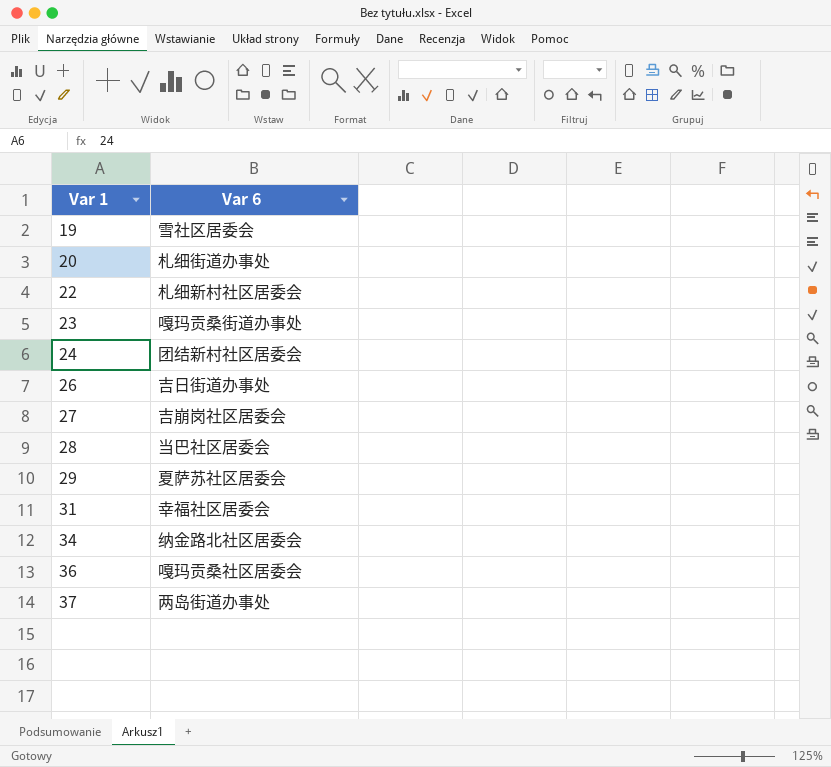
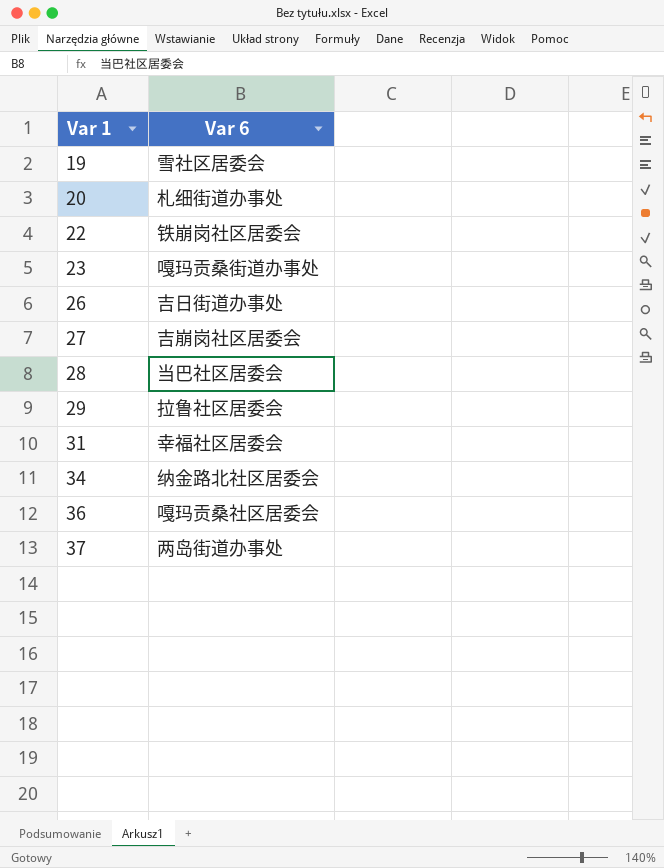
row 24: 团结新村社区居委会 -> none
22 | Var 6: 札细新村社区居委会 -> 铁崩岗社区居委会
29 | Var 6: 夏萨苏社区居委会 -> 拉鲁社区居委会

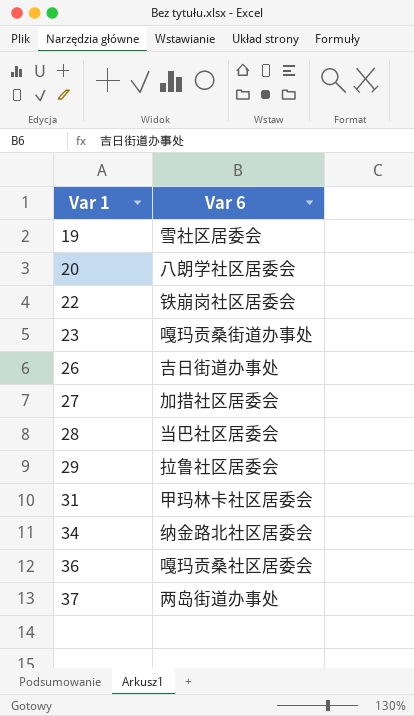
20 | Var 6: 札细街道办事处 -> 八朗学社区居委会
27 | Var 6: 吉崩岗社区居委会 -> 加措社区居委会
31 | Var 6: 幸福社区居委会 -> 甲玛林卡社区居委会

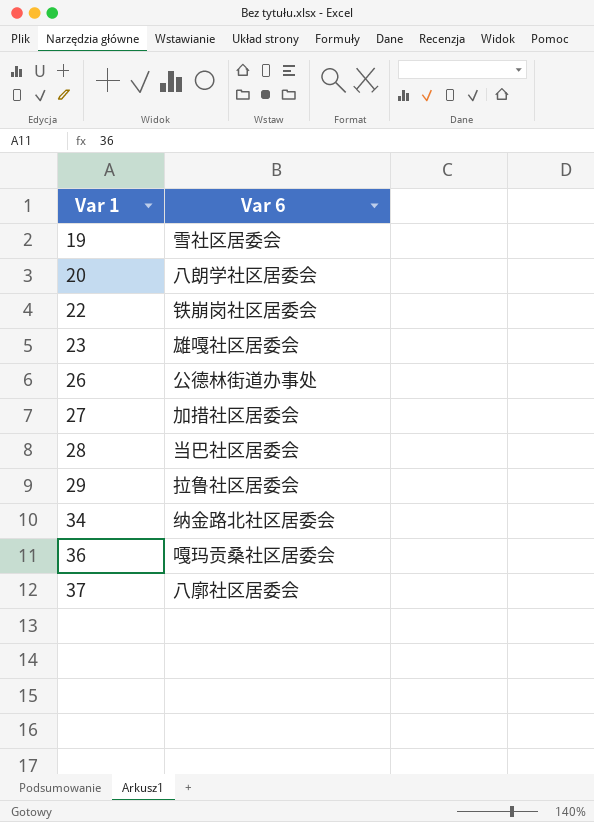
row 31: 甲玛林卡社区居委会 -> none
23 | Var 6: 嘎玛贡桑街道办事处 -> 雄嘎社区居委会
26 | Var 6: 吉日街道办事处 -> 公德林街道办事处
37 | Var 6: 两岛街道办事处 -> 八廓社区居委会

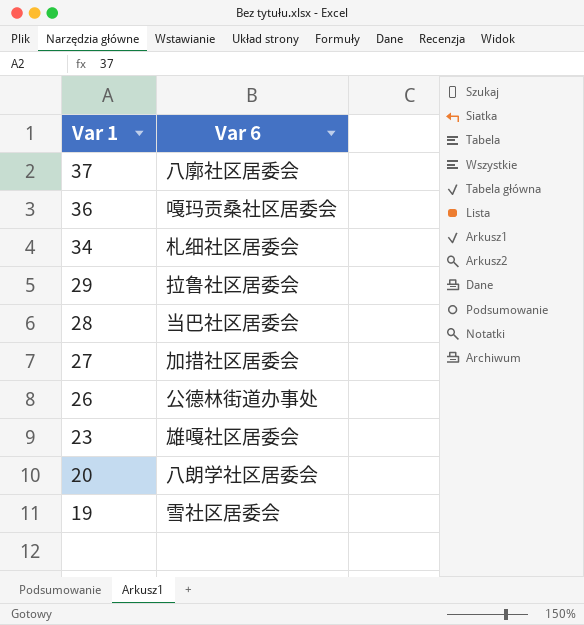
row order: Var 1 ascending -> Var 1 descending
row 22: 铁崩岗社区居委会 -> none
34 | Var 6: 纳金路北社区居委会 -> 札细社区居委会

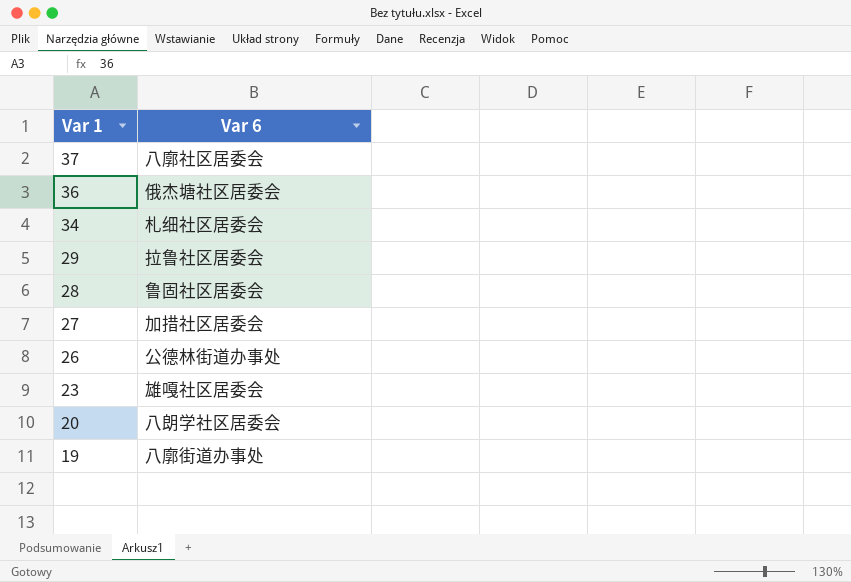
36 | Var 6: 嘎玛贡桑社区居委会 -> 俄杰塘社区居委会
28 | Var 6: 当巴社区居委会 -> 鲁固社区居委会
19 | Var 6: 雪社区居委会 -> 八廓街道办事处

